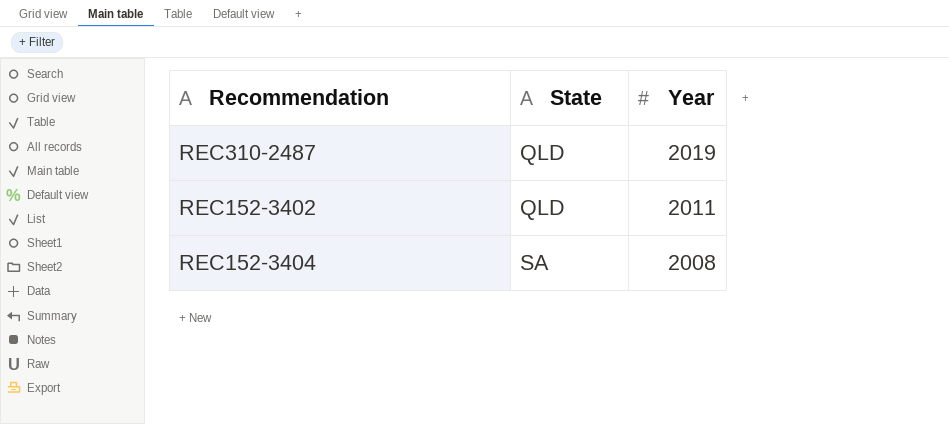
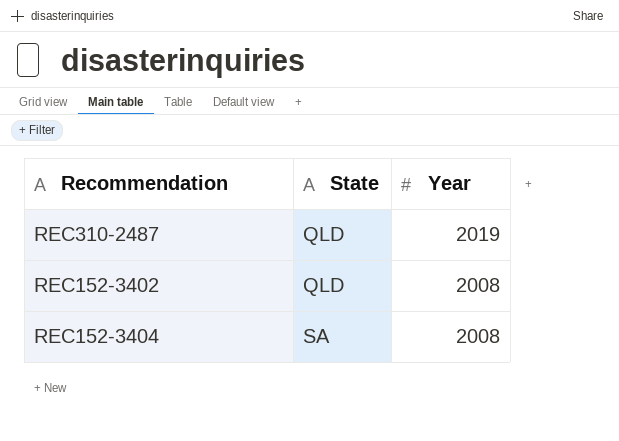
REC152-3402 | Year: 2011 -> 2008

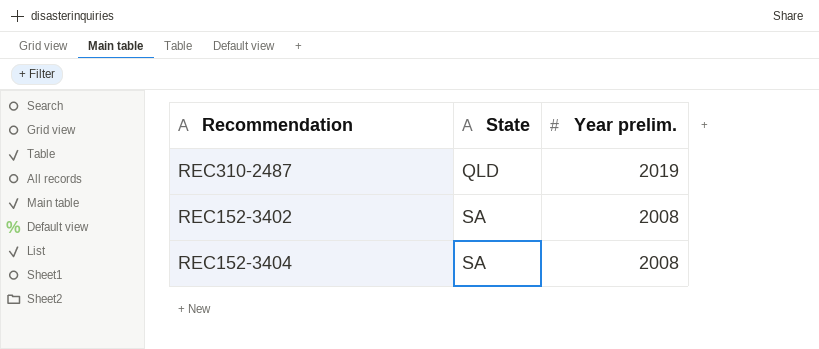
column name: Year -> Year prelim.
REC152-3402 | State: QLD -> SA

